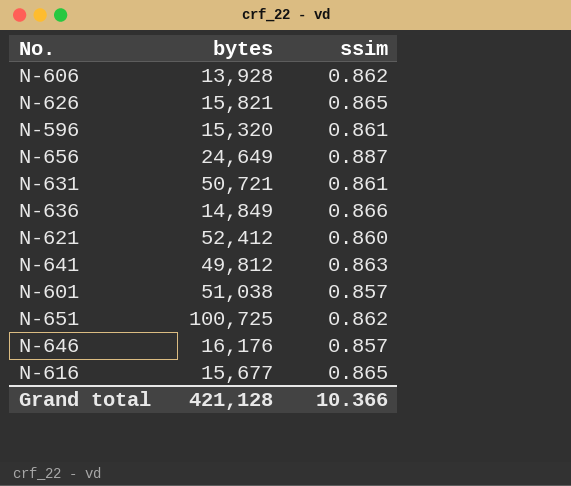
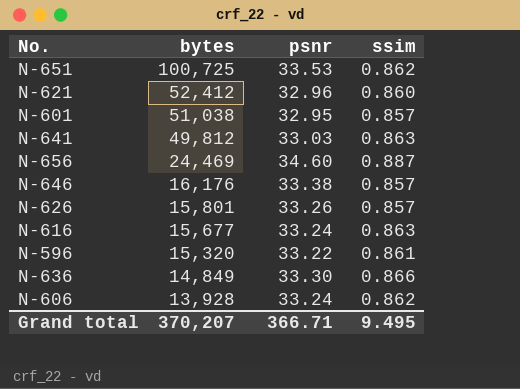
row order: none -> bytes descending
column psnr | position: none -> 3
row N-631: 50,721 | 0.861 -> none
N-656 | bytes: 24,649 -> 24,469
N-626 | bytes: 15,821 -> 15,801
N-626 | ssim: 0.865 -> 0.857
N-616 | ssim: 0.865 -> 0.863
Grand total | bytes: 421,128 -> 370,207
Grand total | ssim: 10.366 -> 9.495

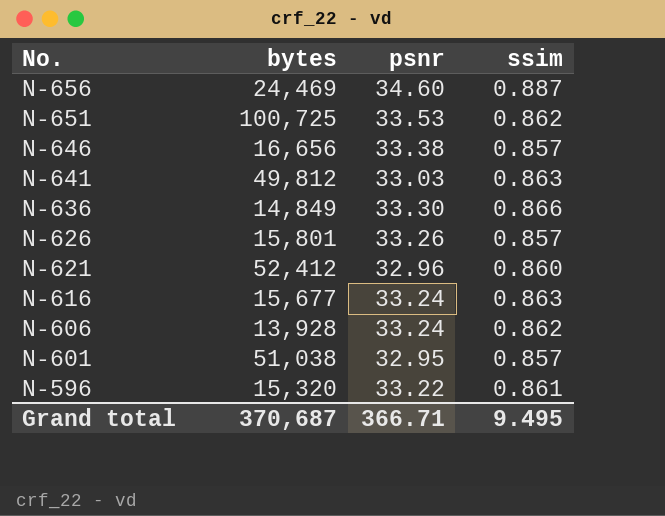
row order: bytes descending -> No. descending
N-646 | bytes: 16,176 -> 16,656
Grand total | bytes: 370,207 -> 370,687

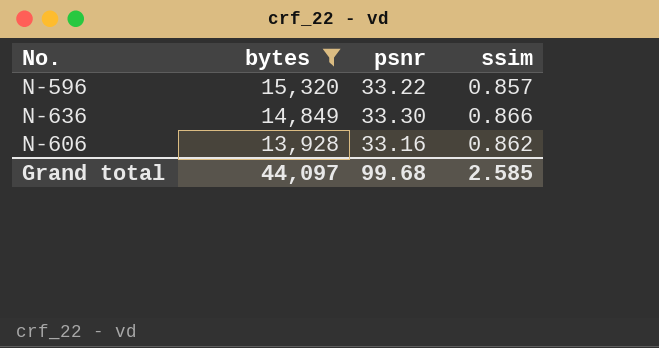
filter: none -> bytes <= 15,320
row order: No. descending -> bytes descending
N-596 | ssim: 0.861 -> 0.857
N-606 | psnr: 33.24 -> 33.16
Grand total | bytes: 370,687 -> 44,097
Grand total | psnr: 366.71 -> 99.68
Grand total | ssim: 9.495 -> 2.585

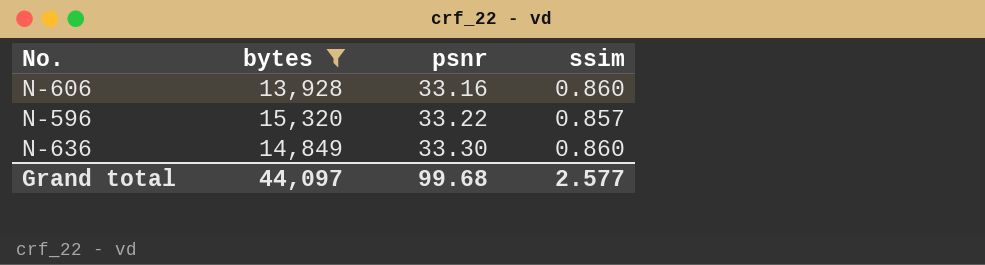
row order: bytes descending -> psnr ascending
N-606 | ssim: 0.862 -> 0.860
N-636 | ssim: 0.866 -> 0.860
Grand total | ssim: 2.585 -> 2.577

